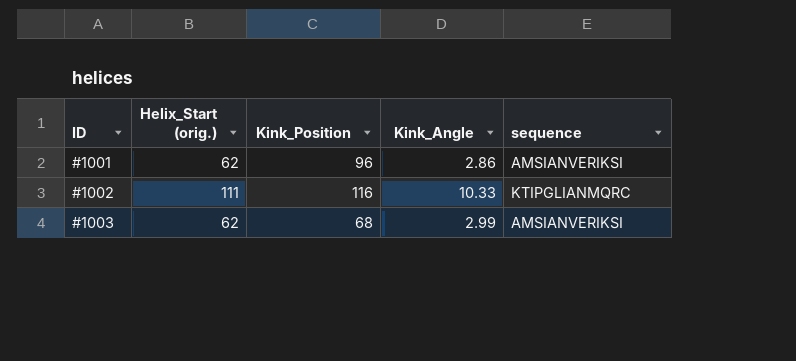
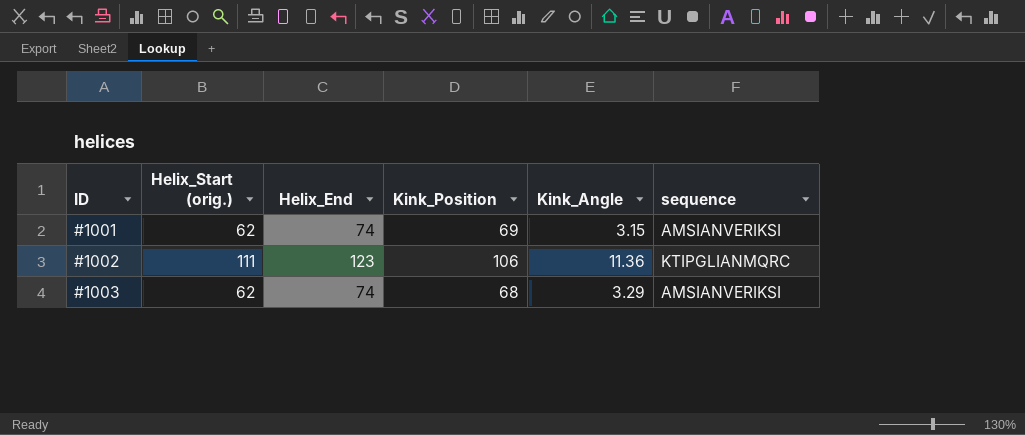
column Helix_End | position: none -> 3
#1001 | Kink_Position: 96 -> 69
#1001 | Kink_Angle: 2.86 -> 3.15
#1002 | Kink_Position: 116 -> 106
#1002 | Kink_Angle: 10.33 -> 11.36
#1003 | Kink_Angle: 2.99 -> 3.29

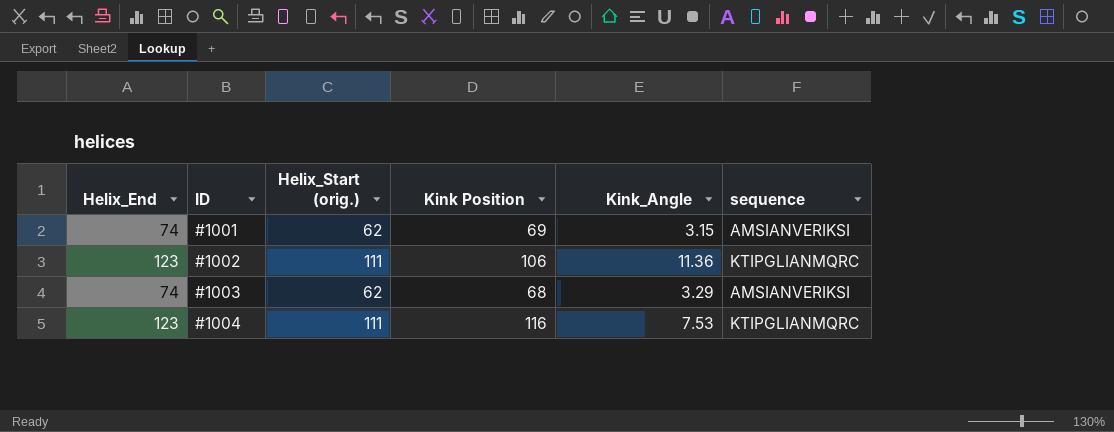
column Helix_End | position: 3 -> 1
column name: Kink_Position -> Kink Position
row #1004: none -> 123 | 111 | 116 | 7.53 | KTIPGLIANMQRC

